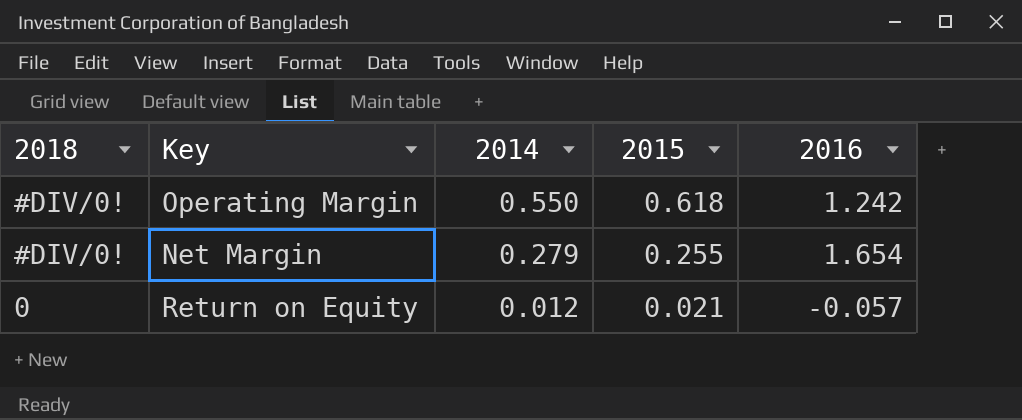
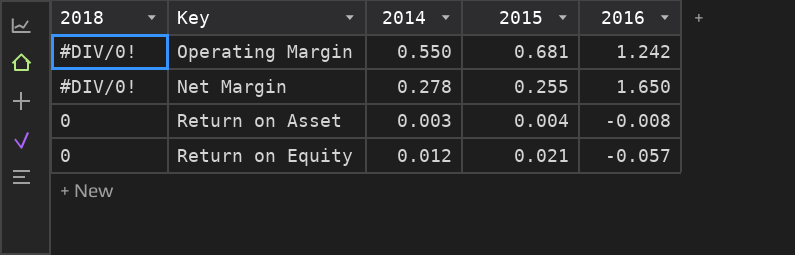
Operating Margin | 2015: 0.618 -> 0.681
Net Margin | 2014: 0.279 -> 0.278
Net Margin | 2016: 1.654 -> 1.650
row Return on Asset: none -> 0 | 0.003 | 0.004 | -0.008

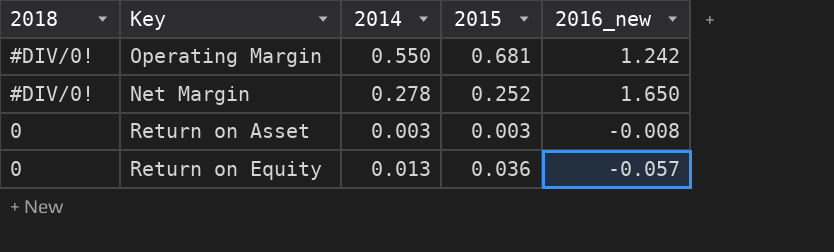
column name: 2016 -> 2016_new
Net Margin | 2015: 0.255 -> 0.252
Return on Asset | 2015: 0.004 -> 0.003
Return on Equity | 2014: 0.012 -> 0.013
Return on Equity | 2015: 0.021 -> 0.036

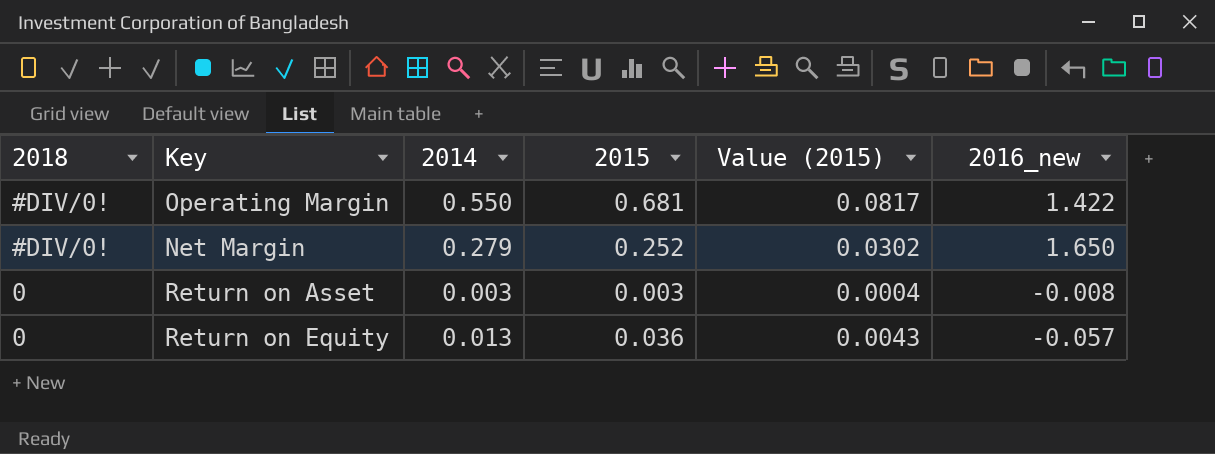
column Value (2015) | formula: none -> [2015] * 0.12
Operating Margin | 2016_new: 1.242 -> 1.422
Net Margin | 2014: 0.278 -> 0.279

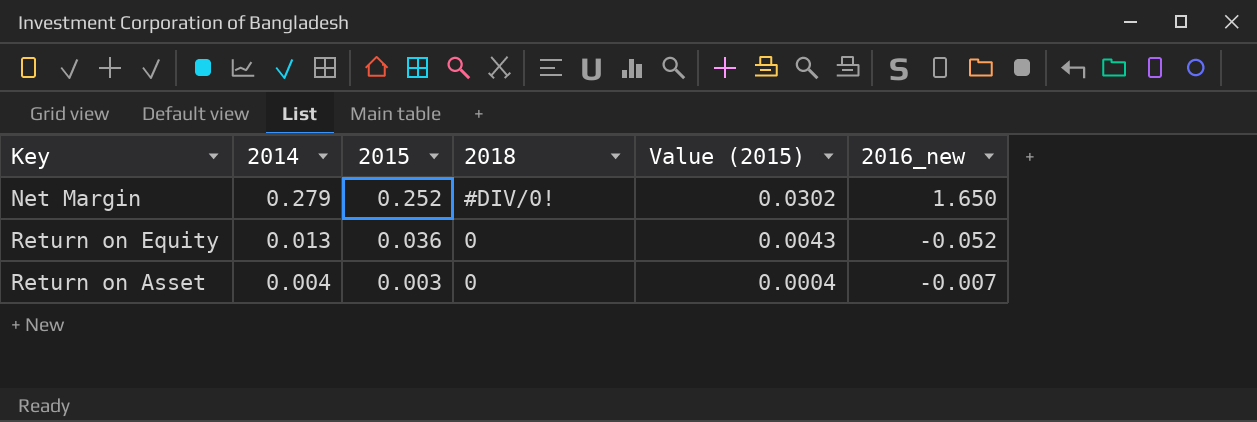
row order: 2018 descending -> 2014 descending
column 2018 | position: 1 -> 4
row Operating Margin: #DIV/0! | 0.550 | 0.681 | 0.0817 | 1.422 -> none
Return on Equity | 2016_new: -0.057 -> -0.052
Return on Asset | 2014: 0.003 -> 0.004
Return on Asset | 2016_new: -0.008 -> -0.007

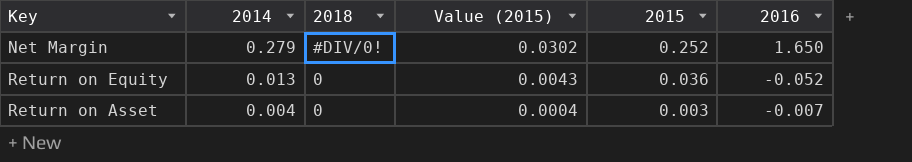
column 2015 | position: 3 -> 5
column name: 2016_new -> 2016

